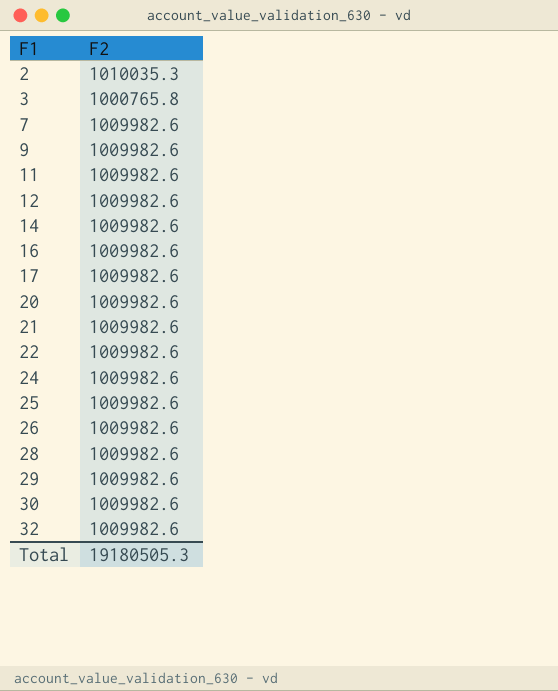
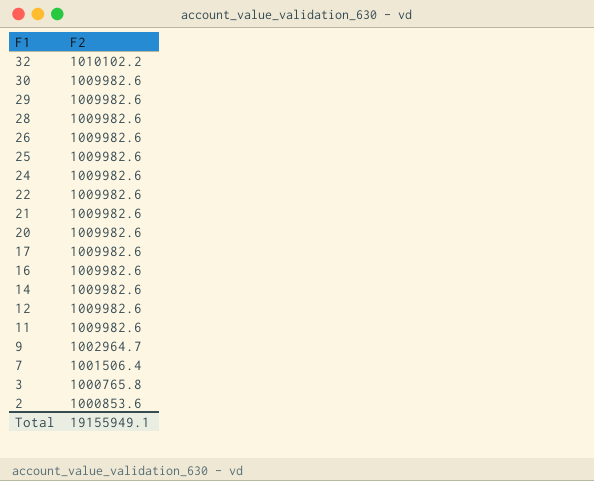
row order: F1 ascending -> F1 descending
32 | F2: 1009982.6 -> 1010102.2
9 | F2: 1009982.6 -> 1002964.7
7 | F2: 1009982.6 -> 1001506.4
2 | F2: 1010035.3 -> 1000853.6
Total | F2: 19180505.3 -> 19155949.1

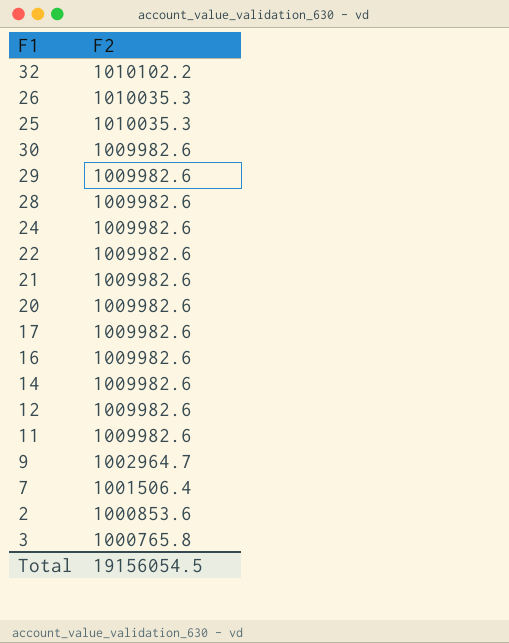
row order: F1 descending -> F2 descending
26 | F2: 1009982.6 -> 1010035.3
25 | F2: 1009982.6 -> 1010035.3
Total | F2: 19155949.1 -> 19156054.5

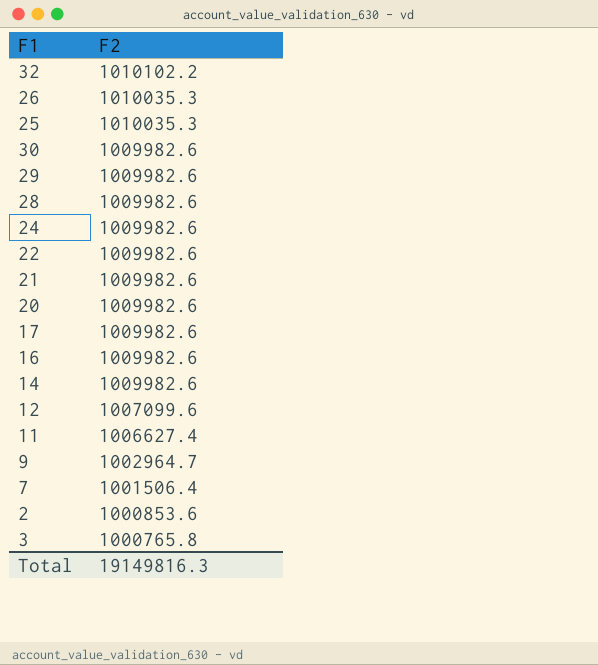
12 | F2: 1009982.6 -> 1007099.6
11 | F2: 1009982.6 -> 1006627.4
Total | F2: 19156054.5 -> 19149816.3

